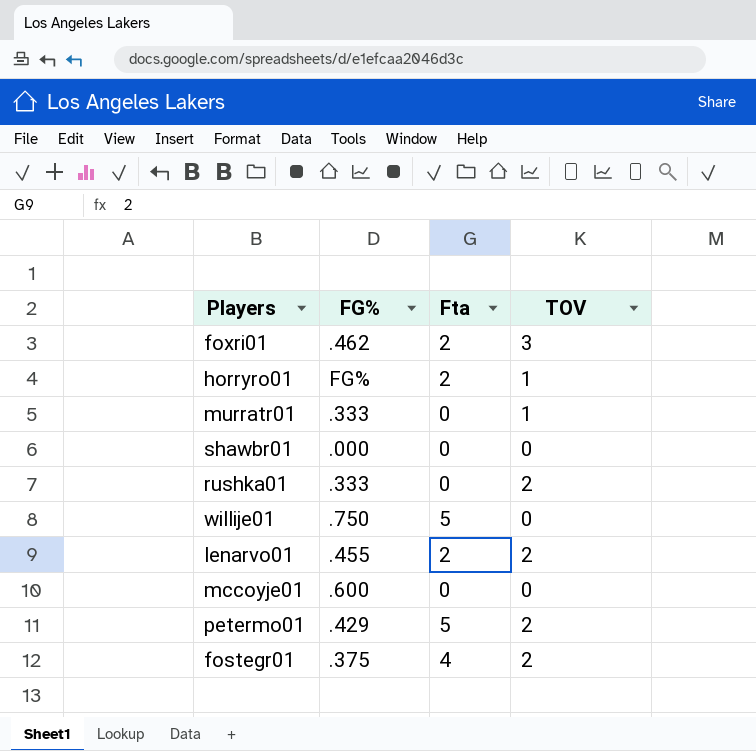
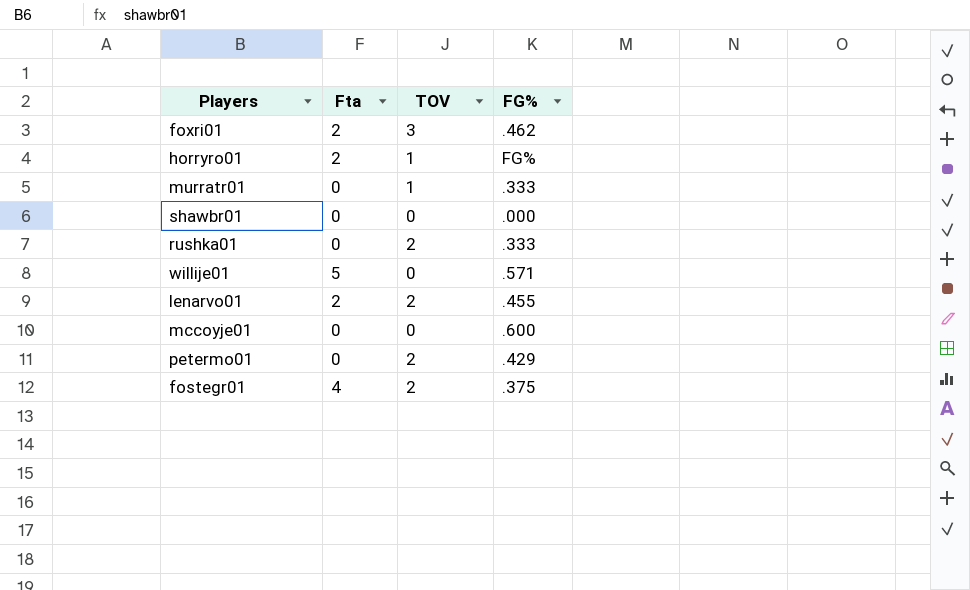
column FG% | position: 2 -> 4
willije01 | FG%: .750 -> .571
petermo01 | Fta: 5 -> 0

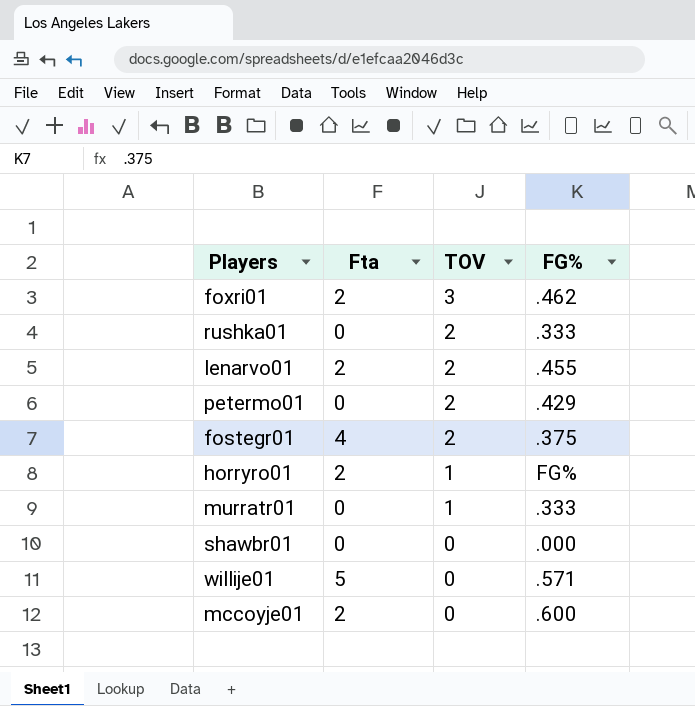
row order: none -> TOV descending
mccoyje01 | Fta: 0 -> 2

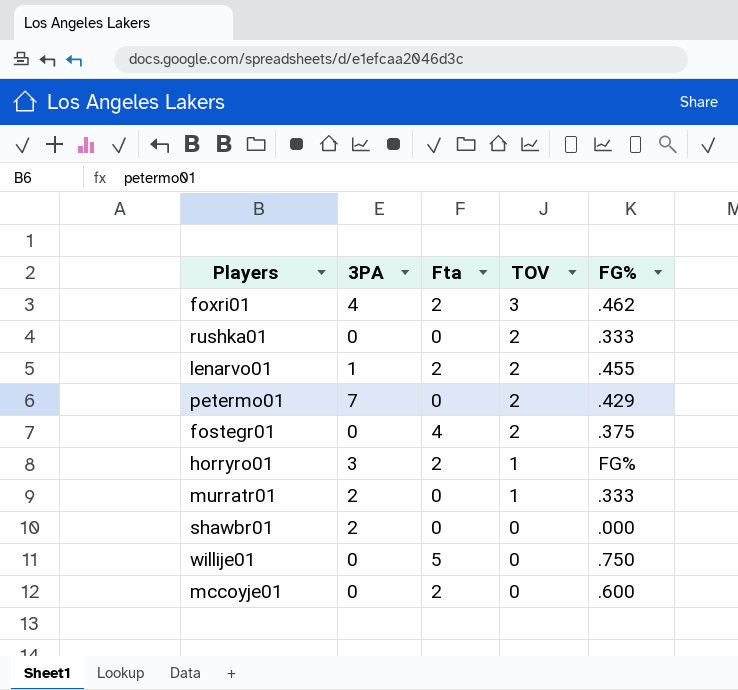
column 3PA | position: none -> 2
willije01 | FG%: .571 -> .750

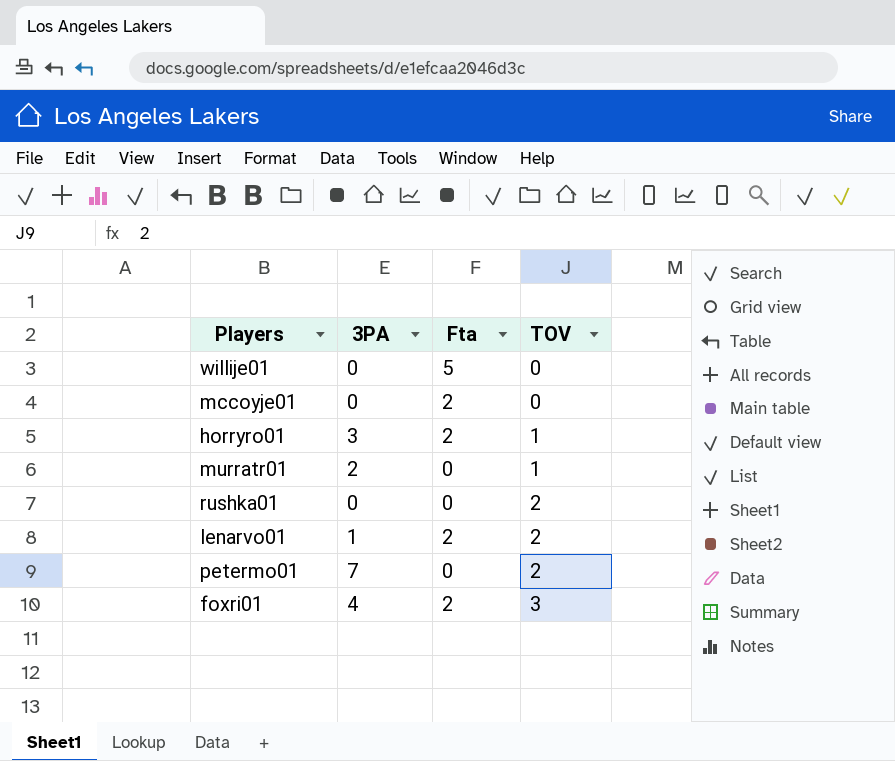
row order: TOV descending -> TOV ascending
column FG% | position: 5 -> none
row fostegr01: 0 | 4 | 2 | .375 -> none
row shawbr01: 2 | 0 | 0 | .000 -> none

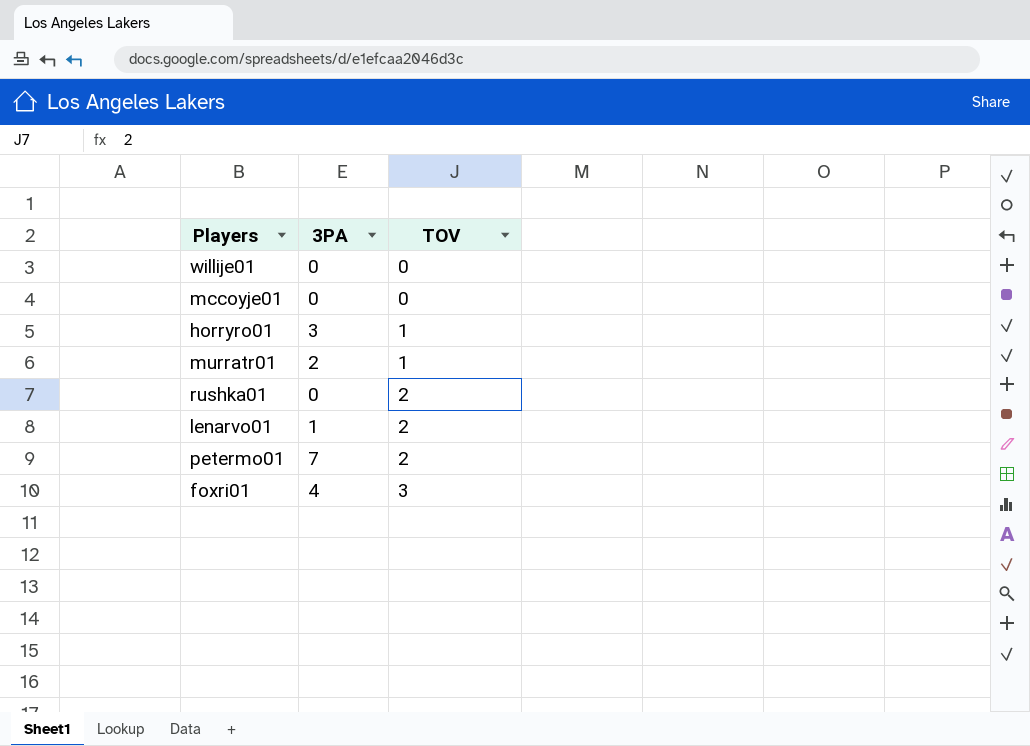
column Fta | position: 3 -> none

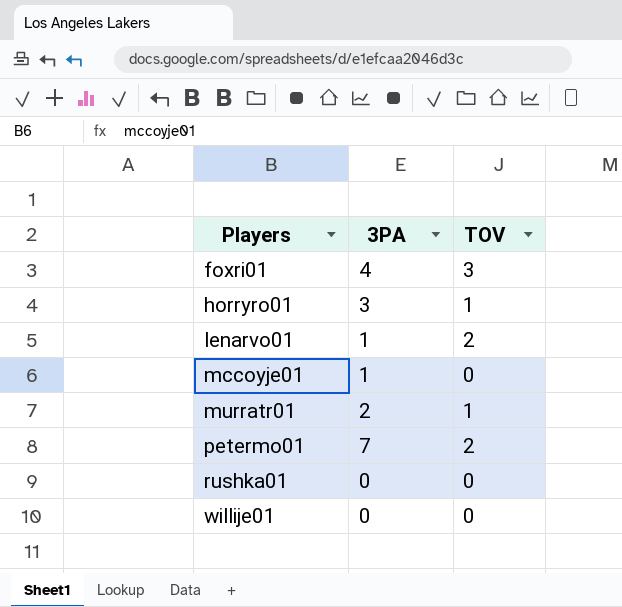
row order: TOV ascending -> Players ascending
mccoyje01 | 3PA: 0 -> 1
rushka01 | TOV: 2 -> 0

